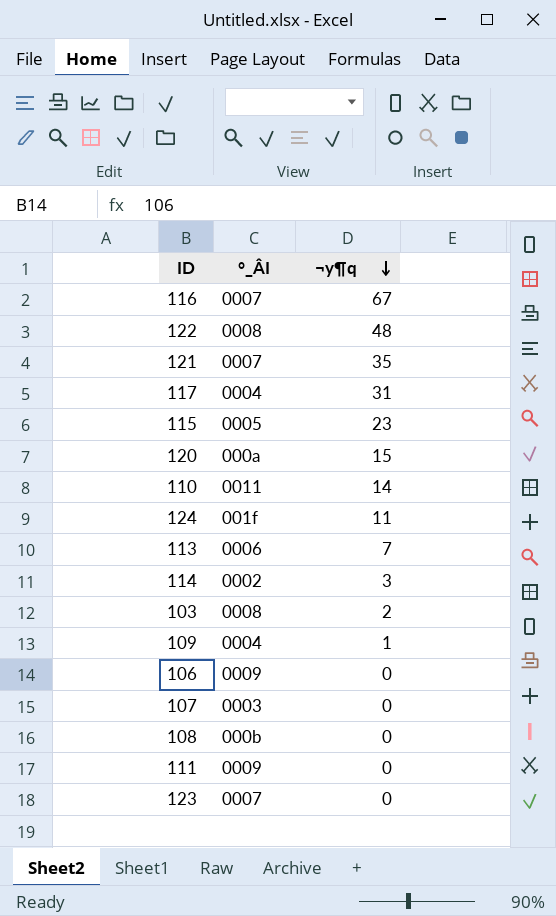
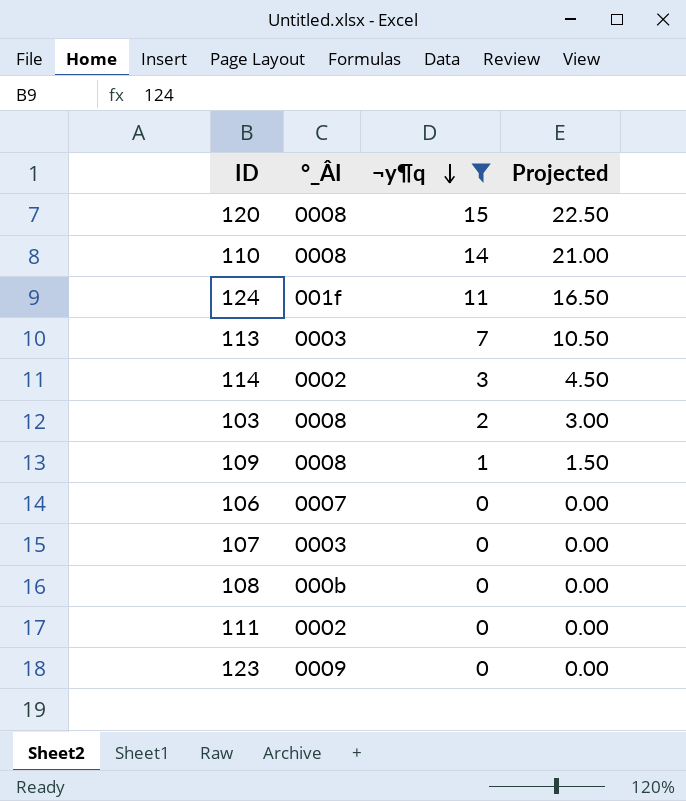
filter: none -> ¬y¶q <= 15
column Projected | formula: none -> [¬y¶q] * 1.5
120 | °_ÂI: 000a -> 0008
110 | °_ÂI: 0011 -> 0008
113 | °_ÂI: 0006 -> 0003
109 | °_ÂI: 0004 -> 0008
106 | °_ÂI: 0009 -> 0007
111 | °_ÂI: 0009 -> 0002
123 | °_ÂI: 0007 -> 0009

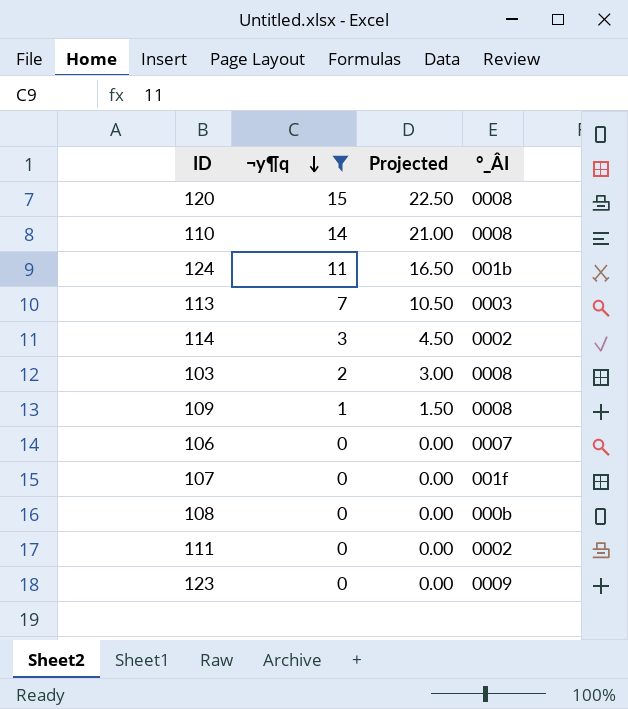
column °_ÂI | position: 2 -> 4
124 | °_ÂI: 001f -> 001b
107 | °_ÂI: 0003 -> 001f

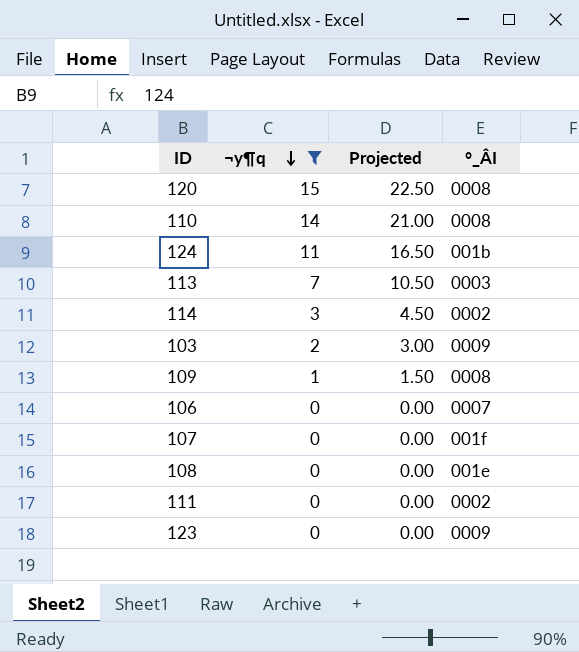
103 | °_ÂI: 0008 -> 0009
108 | °_ÂI: 000b -> 001e

